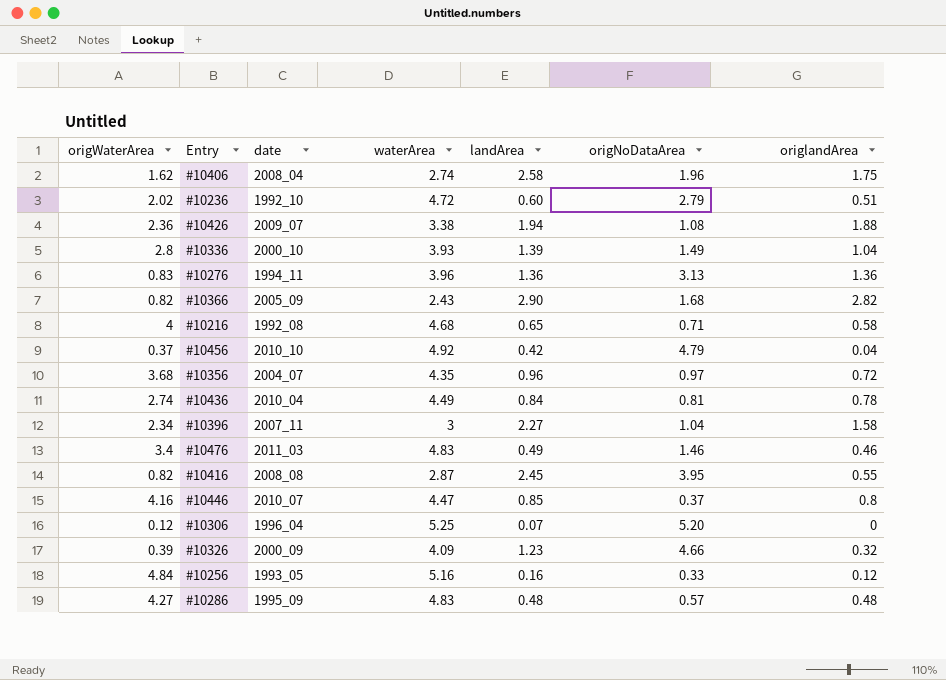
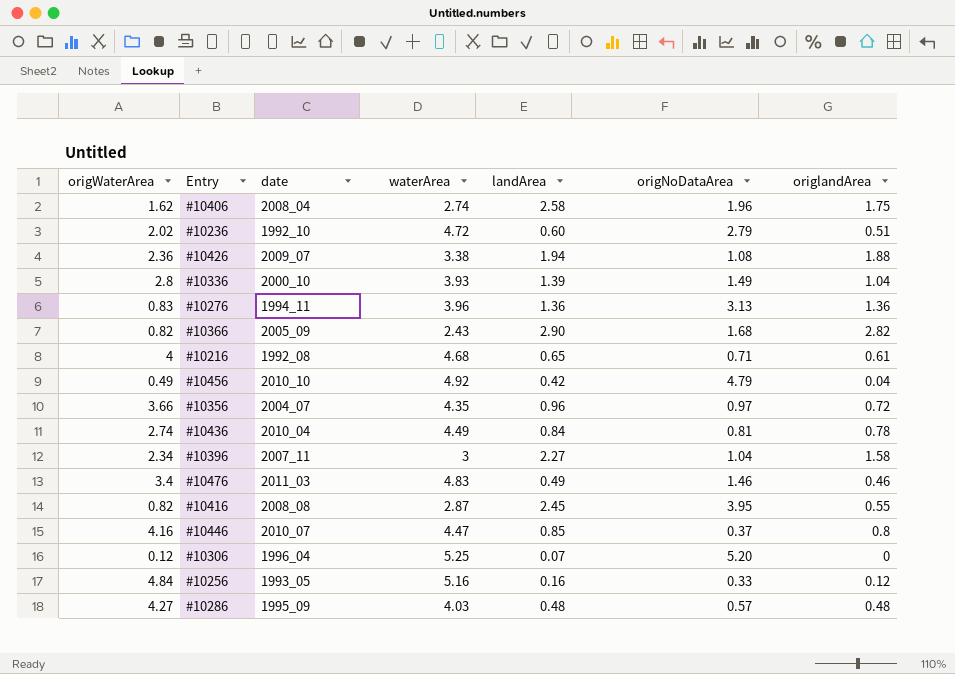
row #10326: 0.39 | 2000_09 | 4.09 | 1.23 | 4.66 | 0.32 -> none
#10216 | origlandArea: 0.58 -> 0.61
#10456 | origWaterArea: 0.37 -> 0.49
#10356 | origWaterArea: 3.68 -> 3.66
#10286 | waterArea: 4.83 -> 4.03

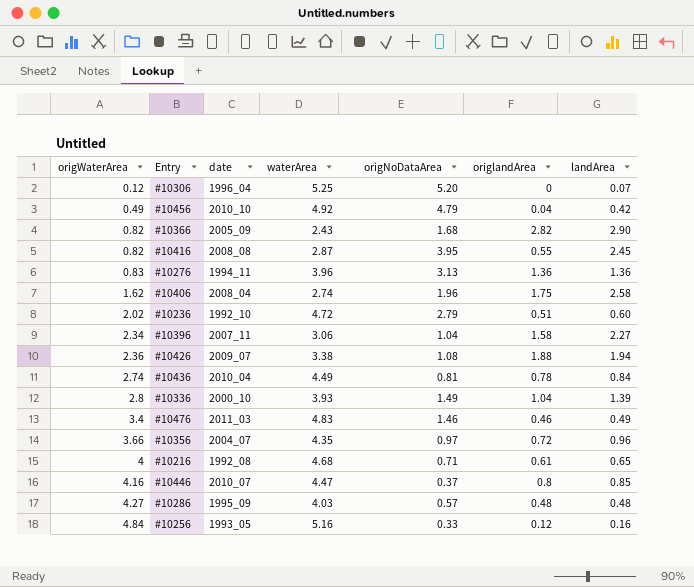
row order: none -> origWaterArea ascending
column landArea | position: 5 -> 7
#10396 | waterArea: 3 -> 3.06

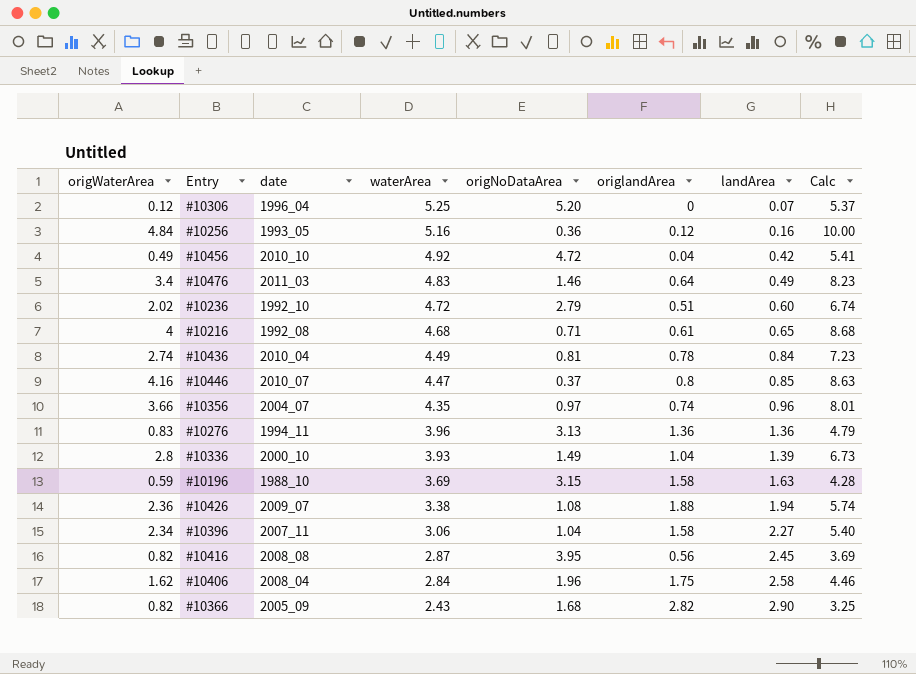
row order: origWaterArea ascending -> waterArea descending
column Calc | formula: none -> [origWaterArea] + [waterArea]
row #10286: 4.27 | 1995_09 | 4.03 | 0.57 | 0.48 | 0.48 -> none
#10256 | origNoDataArea: 0.33 -> 0.36
#10456 | origNoDataArea: 4.79 -> 4.72
#10476 | origlandArea: 0.46 -> 0.64
#10356 | origlandArea: 0.72 -> 0.74
row #10196: none -> 0.59 | 1988_10 | 3.69 | 3.15 | 1.58 | 1.63 | 4.28
#10416 | origlandArea: 0.55 -> 0.56
#10406 | waterArea: 2.74 -> 2.84

